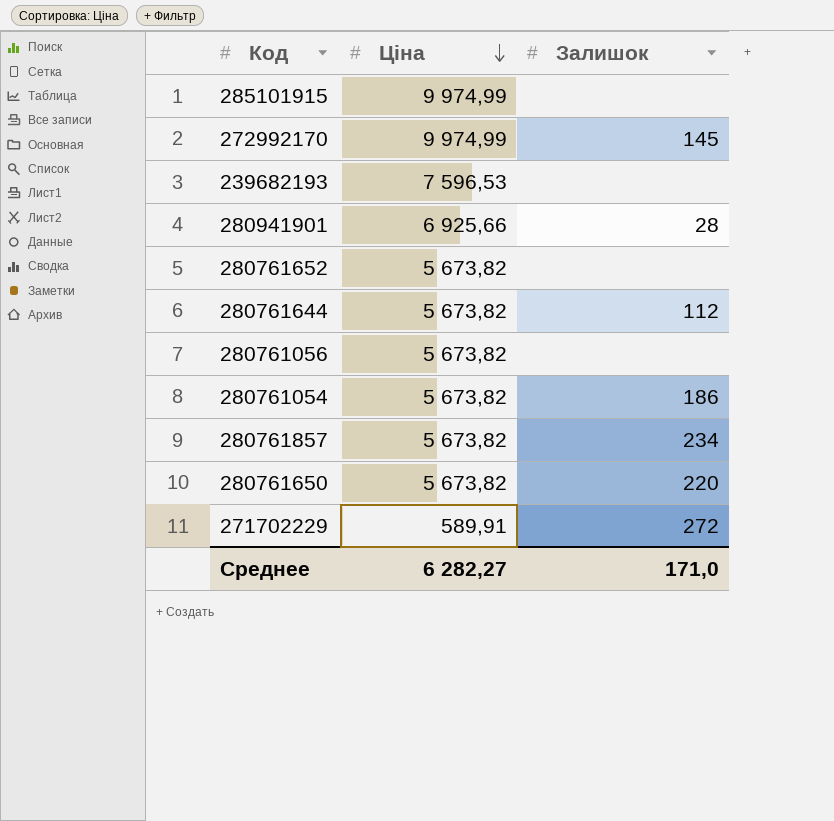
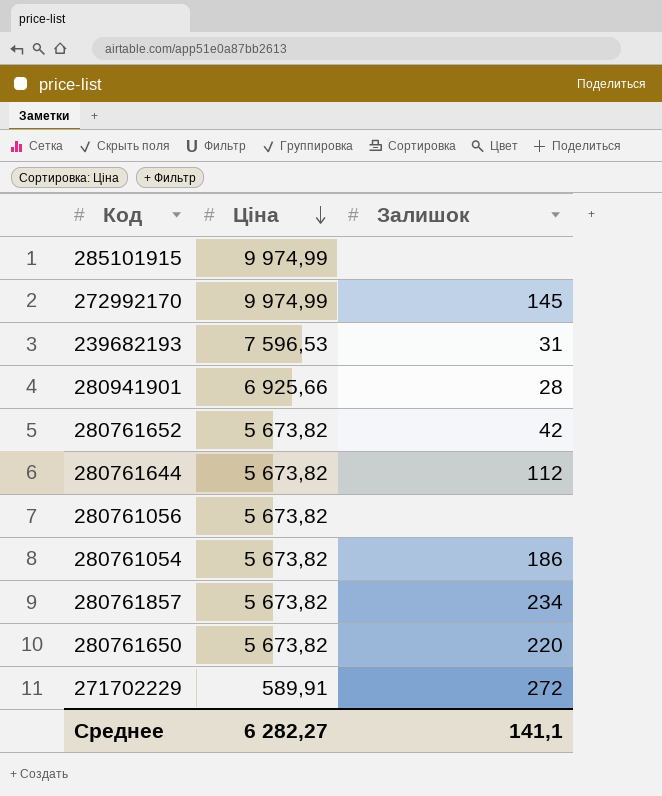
239682193 | Залишок: none -> 31
280761652 | Залишок: none -> 42
Среднее | Залишок: 171,0 -> 141,1

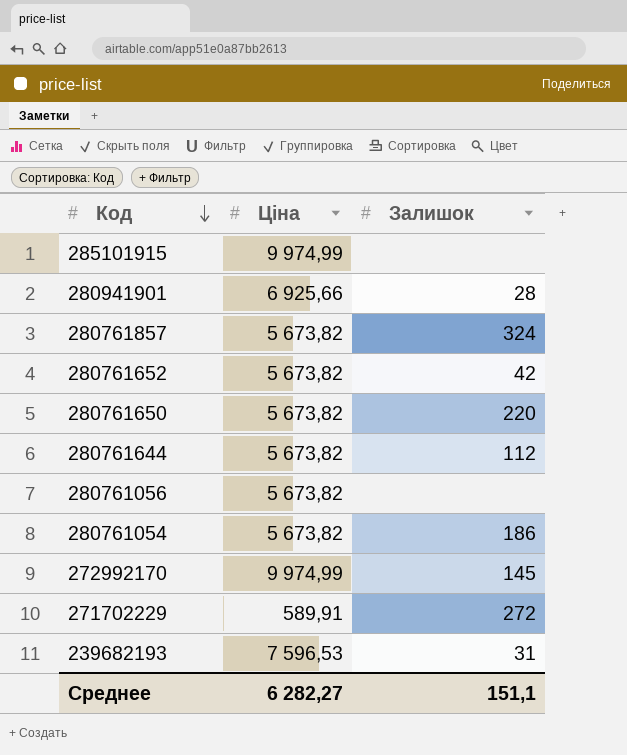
row order: Ціна descending -> Код descending
280761857 | Залишок: 234 -> 324
Среднее | Залишок: 141,1 -> 151,1

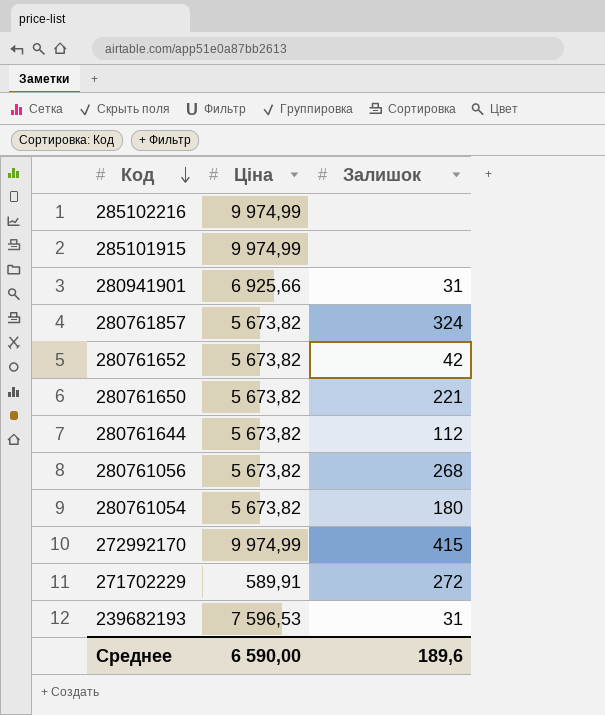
row 285102216: none -> 9 974,99 | none
280941901 | Залишок: 28 -> 31
280761650 | Залишок: 220 -> 221
280761056 | Залишок: none -> 268
280761054 | Залишок: 186 -> 180
272992170 | Залишок: 145 -> 415
Среднее | Ціна: 6 282,27 -> 6 590,00
Среднее | Залишок: 151,1 -> 189,6

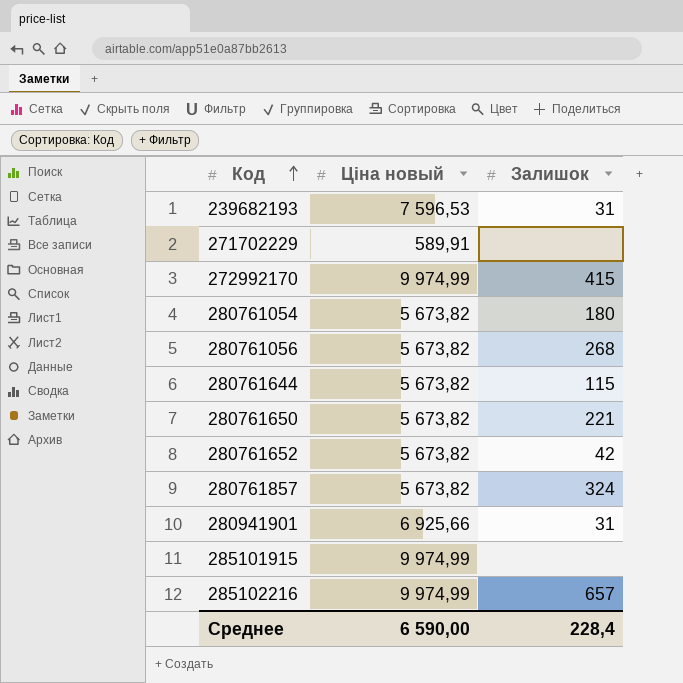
row order: Код descending -> Код ascending
column name: Ціна -> Ціна новый
271702229 | Залишок: 272 -> none
280761644 | Залишок: 112 -> 115
285102216 | Залишок: none -> 657
Среднее | Залишок: 189,6 -> 228,4

